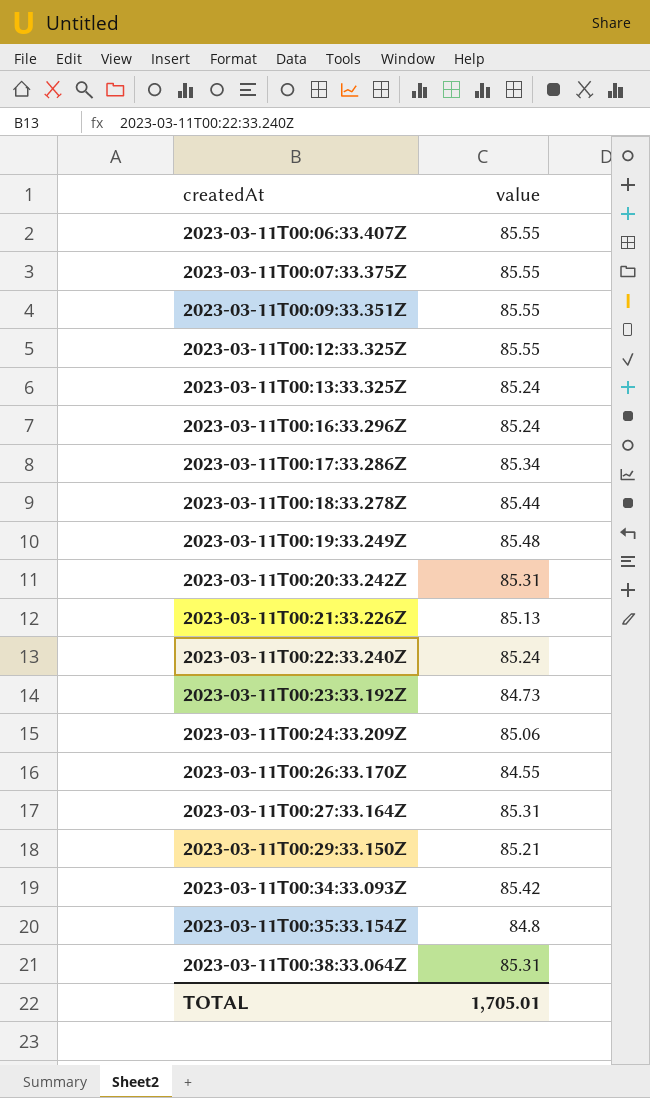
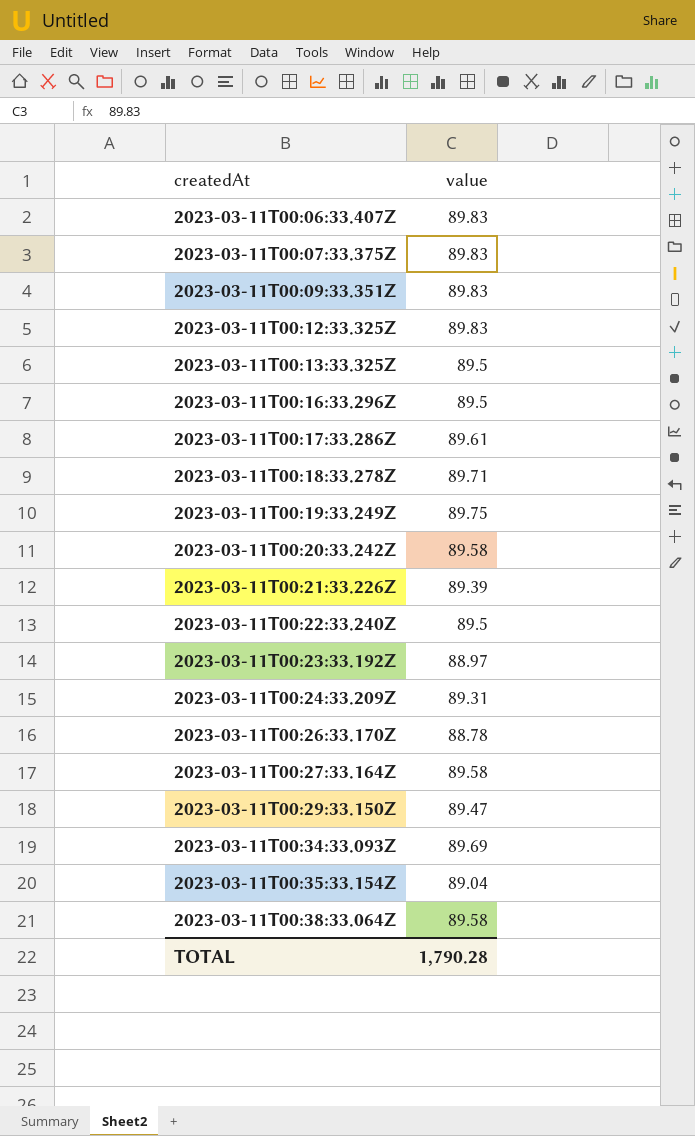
2023-03-11T00:06:33.407Z | value: 85.55 -> 89.83
2023-03-11T00:07:33.375Z | value: 85.55 -> 89.83
2023-03-11T00:09:33.351Z | value: 85.55 -> 89.83
2023-03-11T00:12:33.325Z | value: 85.55 -> 89.83
2023-03-11T00:13:33.325Z | value: 85.24 -> 89.5
2023-03-11T00:16:33.296Z | value: 85.24 -> 89.5
2023-03-11T00:17:33.286Z | value: 85.34 -> 89.61
2023-03-11T00:18:33.278Z | value: 85.44 -> 89.71
2023-03-11T00:19:33.249Z | value: 85.48 -> 89.75
2023-03-11T00:20:33.242Z | value: 85.31 -> 89.58
2023-03-11T00:21:33.226Z | value: 85.13 -> 89.39
2023-03-11T00:22:33.240Z | value: 85.24 -> 89.5
2023-03-11T00:23:33.192Z | value: 84.73 -> 88.97
2023-03-11T00:24:33.209Z | value: 85.06 -> 89.31
2023-03-11T00:26:33.170Z | value: 84.55 -> 88.78
2023-03-11T00:27:33.164Z | value: 85.31 -> 89.58
2023-03-11T00:29:33.150Z | value: 85.21 -> 89.47
2023-03-11T00:34:33.093Z | value: 85.42 -> 89.69
2023-03-11T00:35:33.154Z | value: 84.8 -> 89.04
2023-03-11T00:38:33.064Z | value: 85.31 -> 89.58
TOTAL | value: 1,705.01 -> 1,790.28

